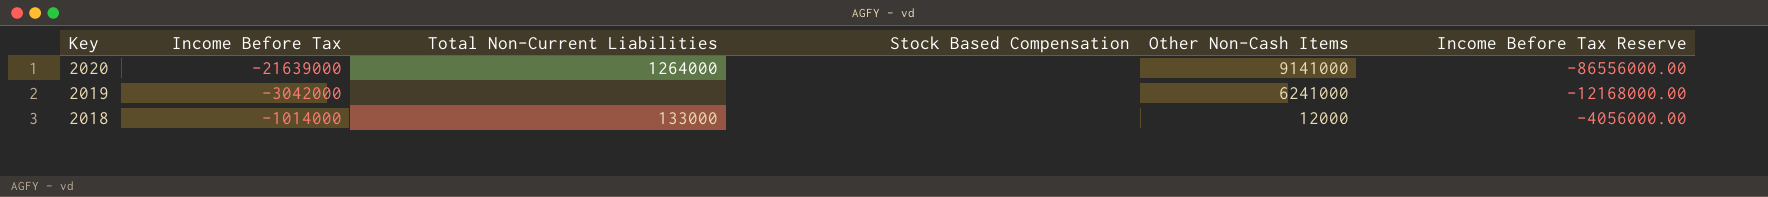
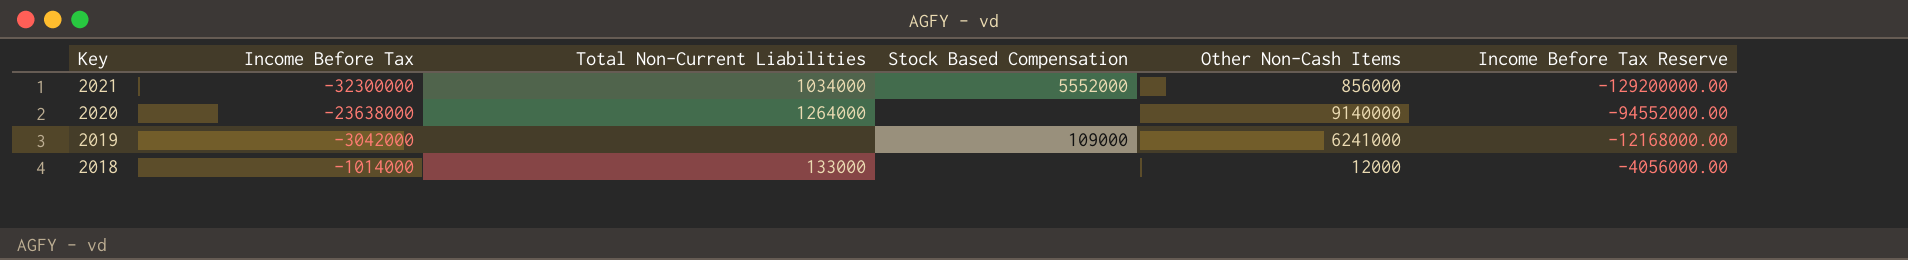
row 2021: none -> -32300000 | 1034000 | 5552000 | 856000 | -129200000.00
2020 | Income Before Tax: -21639000 -> -23638000
2020 | Other Non-Cash Items: 9141000 -> 9140000
2020 | Income Before Tax Reserve: -86556000.00 -> -94552000.00
2019 | Stock Based Compensation: none -> 109000

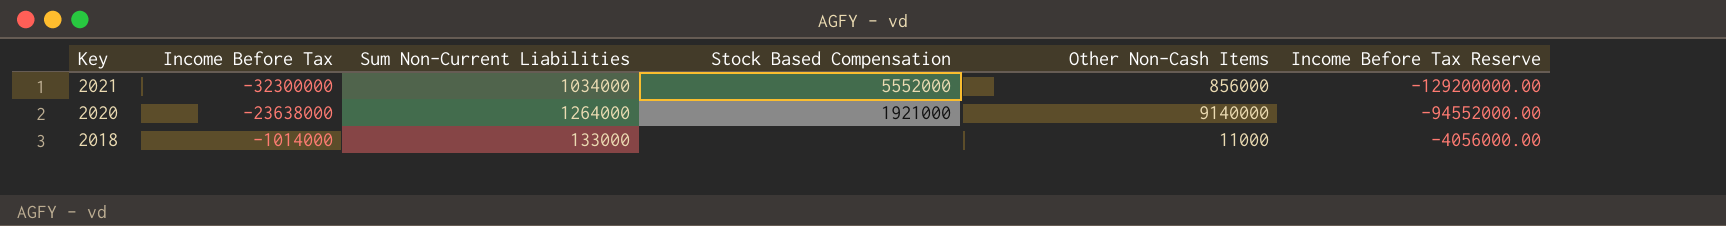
column name: Total Non-Current Liabilities -> Sum Non-Current Liabilities
row 2019: -3042000 | none | 109000 | 6241000 | -12168000.00 -> none
2020 | Stock Based Compensation: none -> 1921000
2018 | Other Non-Cash Items: 12000 -> 11000

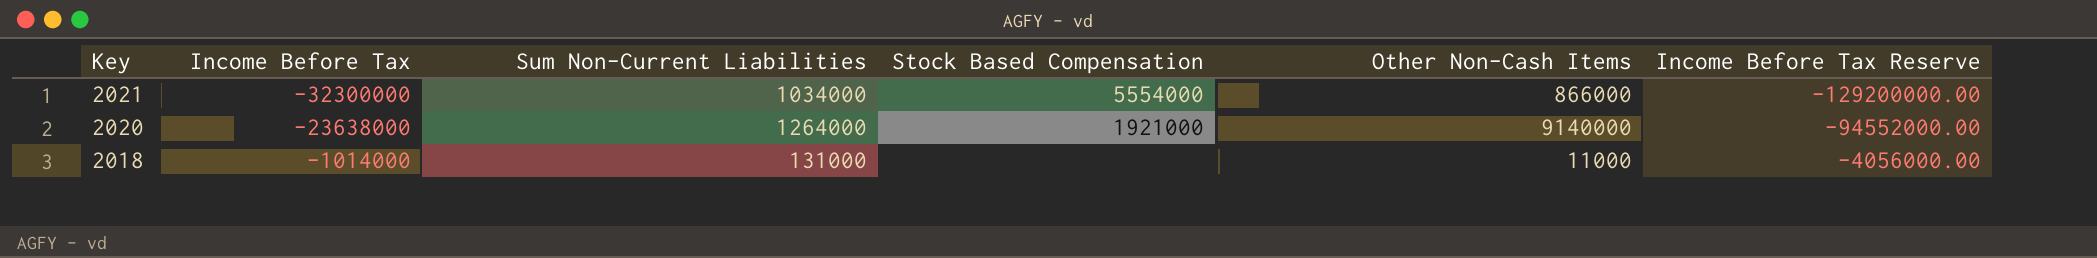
2021 | Stock Based Compensation: 5552000 -> 5554000
2021 | Other Non-Cash Items: 856000 -> 866000
2018 | Sum Non-Current Liabilities: 133000 -> 131000

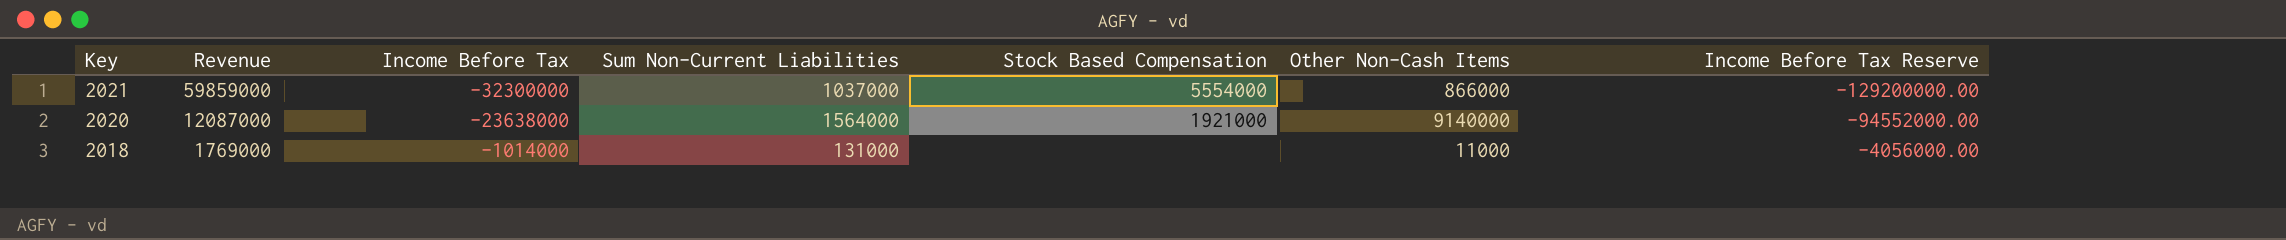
column Revenue | position: none -> 2
2021 | Sum Non-Current Liabilities: 1034000 -> 1037000
2020 | Sum Non-Current Liabilities: 1264000 -> 1564000

